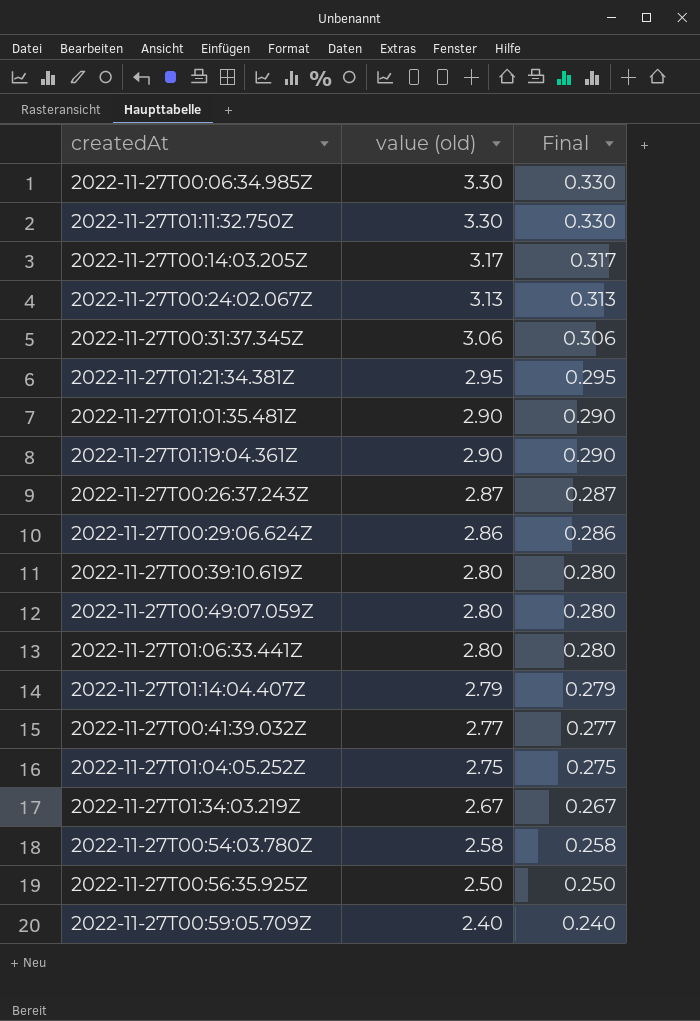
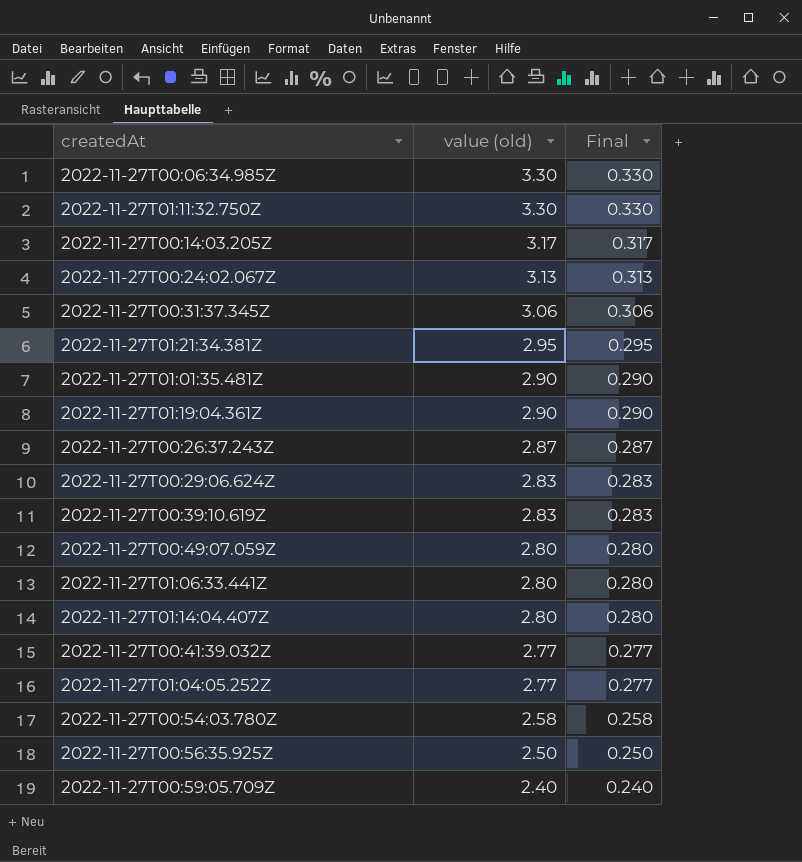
row 2022-11-27T01:34:03.219Z: 2.67 | 0.267 -> none
2022-11-27T00:29:06.624Z | value (old): 2.86 -> 2.83
2022-11-27T00:29:06.624Z | Final: 0.286 -> 0.283
2022-11-27T00:39:10.619Z | value (old): 2.80 -> 2.83
2022-11-27T00:39:10.619Z | Final: 0.280 -> 0.283
2022-11-27T01:14:04.407Z | value (old): 2.79 -> 2.80
2022-11-27T01:14:04.407Z | Final: 0.279 -> 0.280
2022-11-27T01:04:05.252Z | value (old): 2.75 -> 2.77
2022-11-27T01:04:05.252Z | Final: 0.275 -> 0.277

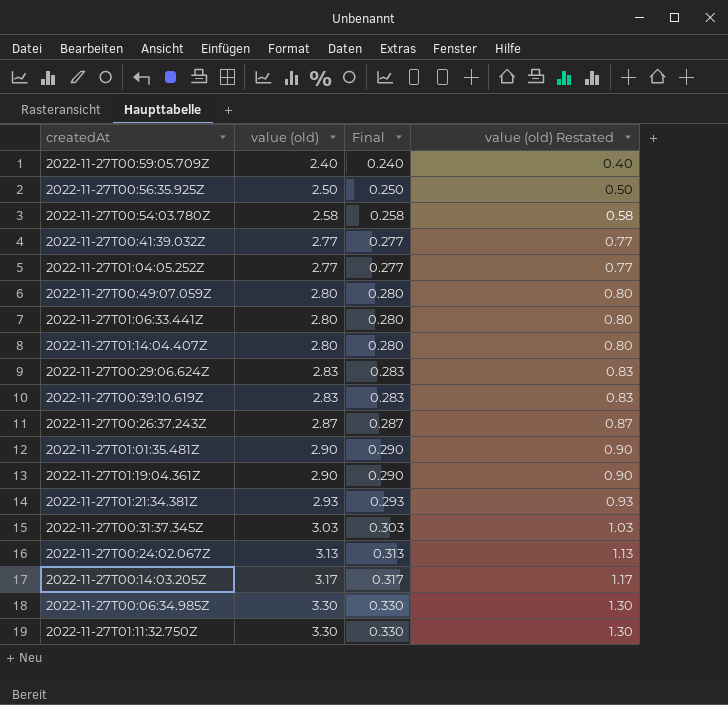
row order: value (old) descending -> value (old) ascending
column value (old) Restated | formula: none -> [value (old)] - 2
2022-11-27T01:21:34.381Z | value (old): 2.95 -> 2.93
2022-11-27T01:21:34.381Z | Final: 0.295 -> 0.293
2022-11-27T00:31:37.345Z | value (old): 3.06 -> 3.03
2022-11-27T00:31:37.345Z | Final: 0.306 -> 0.303

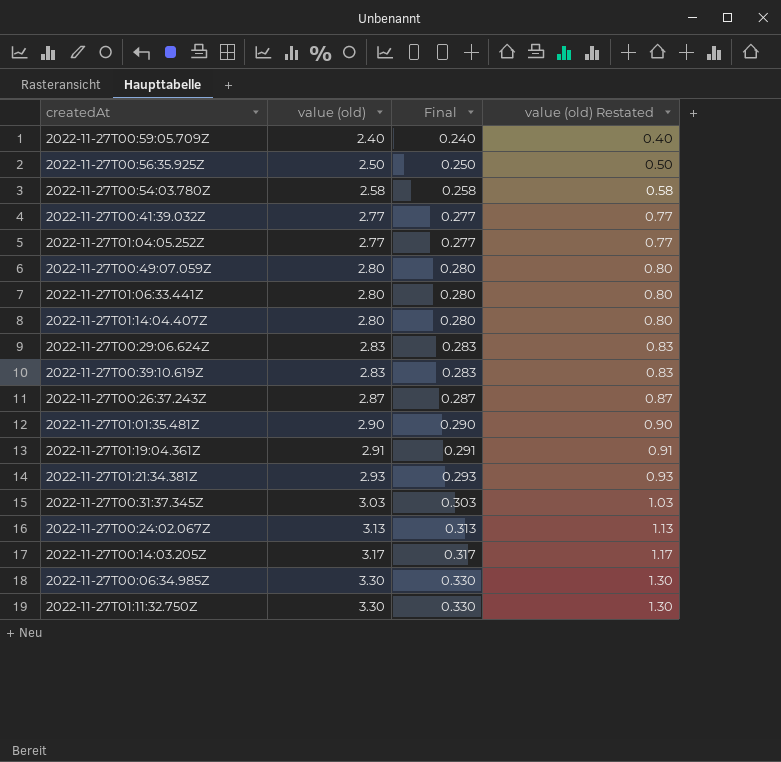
2022-11-27T01:19:04.361Z | value (old): 2.90 -> 2.91
2022-11-27T01:19:04.361Z | Final: 0.290 -> 0.291
2022-11-27T01:19:04.361Z | value (old) Restated: 0.90 -> 0.91

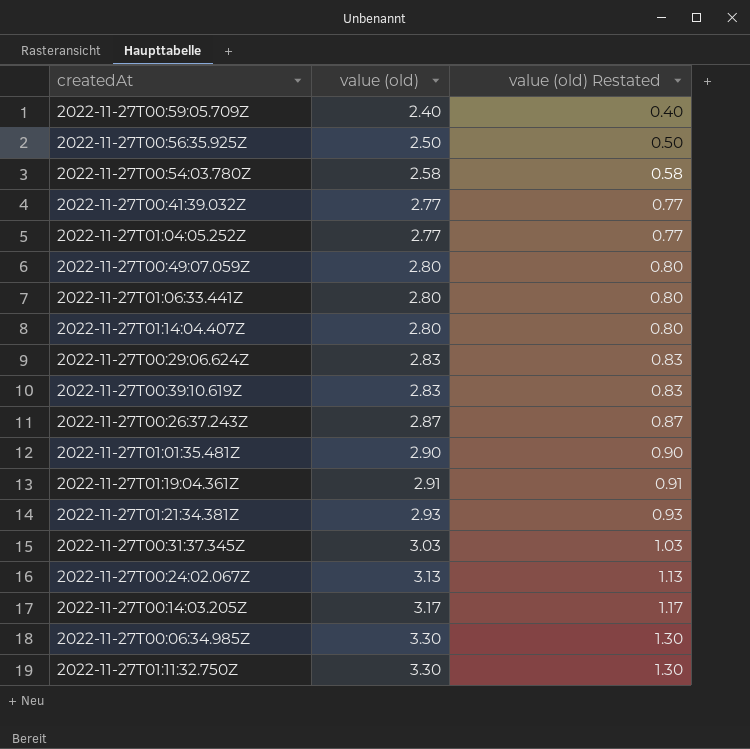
column Final | formula: [value (old)] * 0.1 -> none

